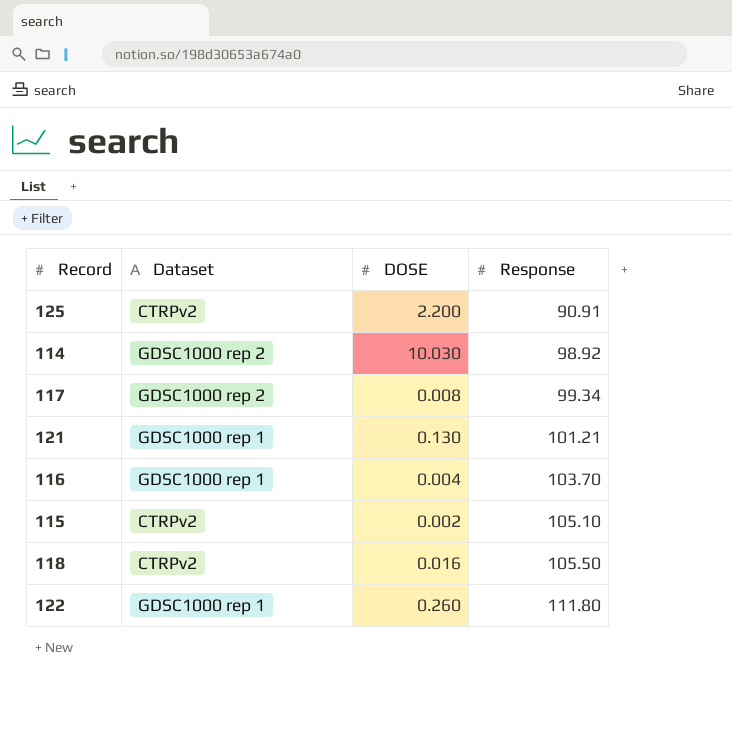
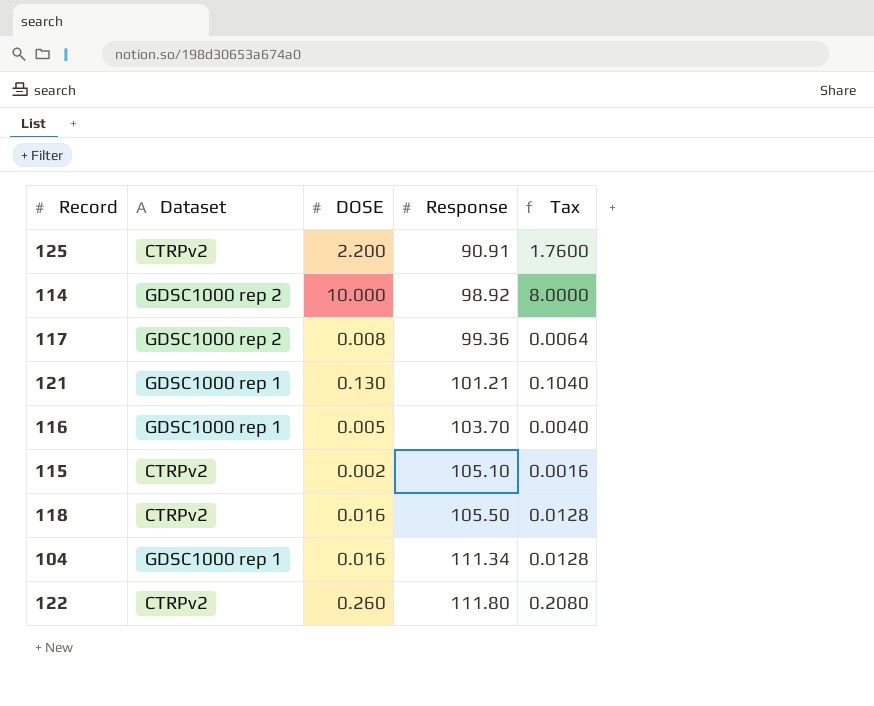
column Tax | formula: none -> [DOSE] * 0.8
114 | DOSE: 10.030 -> 10.000
117 | Response: 99.34 -> 99.36
116 | DOSE: 0.004 -> 0.005
row 104: none -> GDSC1000 rep 1 | 0.016 | 111.34 | 0.0128
122 | Dataset: GDSC1000 rep 1 -> CTRPv2

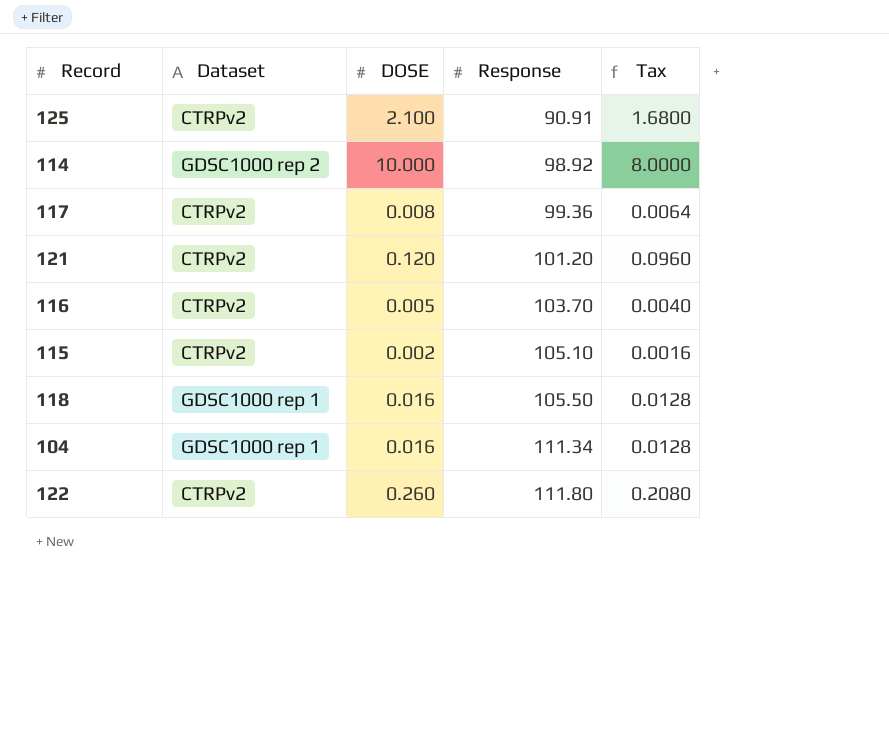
125 | DOSE: 2.200 -> 2.100
125 | Tax: 1.7600 -> 1.6800
117 | Dataset: GDSC1000 rep 2 -> CTRPv2
121 | Dataset: GDSC1000 rep 1 -> CTRPv2
121 | DOSE: 0.130 -> 0.120
121 | Response: 101.21 -> 101.20
121 | Tax: 0.1040 -> 0.0960
116 | Dataset: GDSC1000 rep 1 -> CTRPv2
118 | Dataset: CTRPv2 -> GDSC1000 rep 1

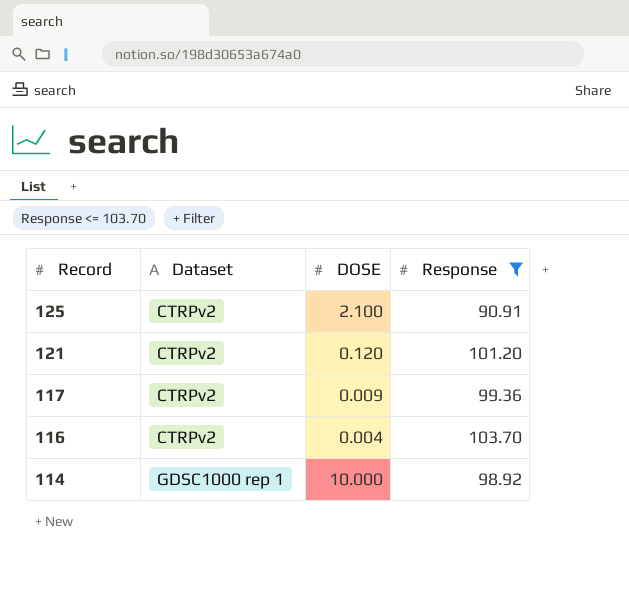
filter: none -> Response <= 103.70
row order: Response ascending -> Record descending
column Tax | formula: [DOSE] * 0.8 -> none
117 | DOSE: 0.008 -> 0.009
116 | DOSE: 0.005 -> 0.004
114 | Dataset: GDSC1000 rep 2 -> GDSC1000 rep 1

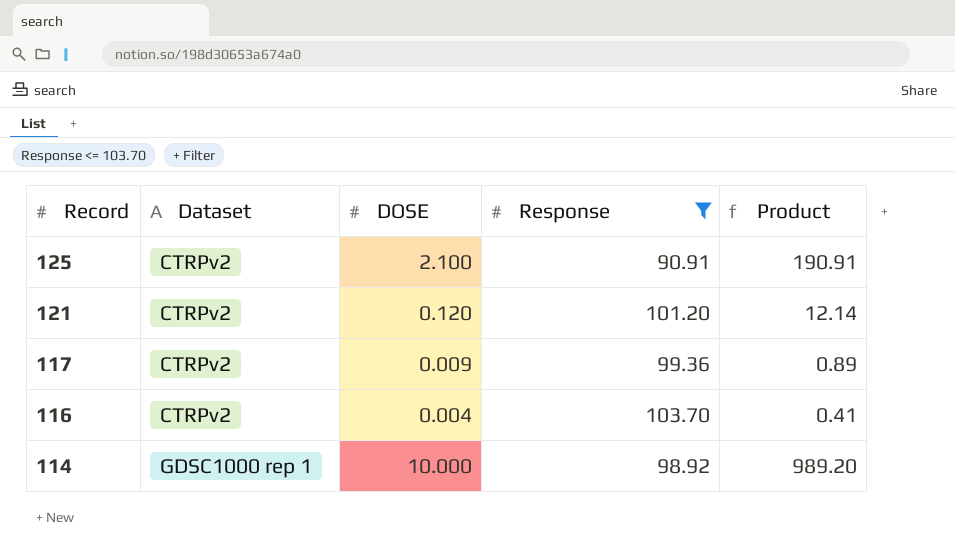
column Product | formula: none -> [DOSE] * [Response]

